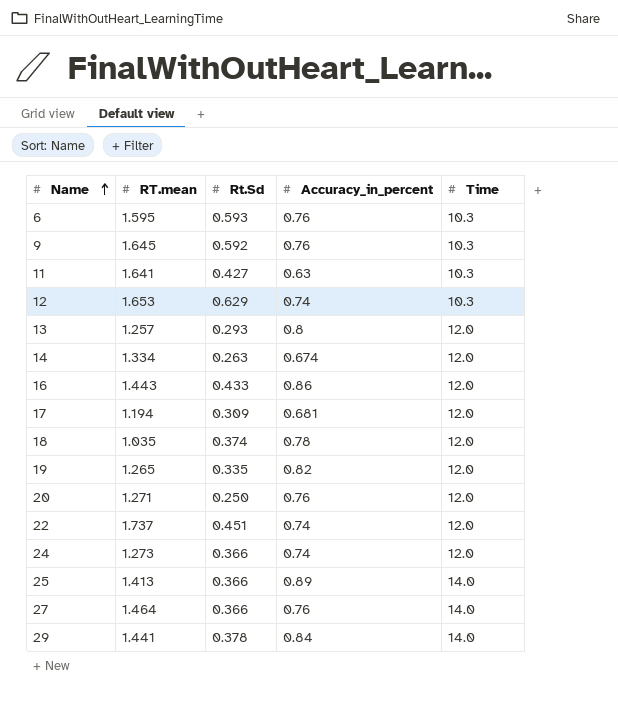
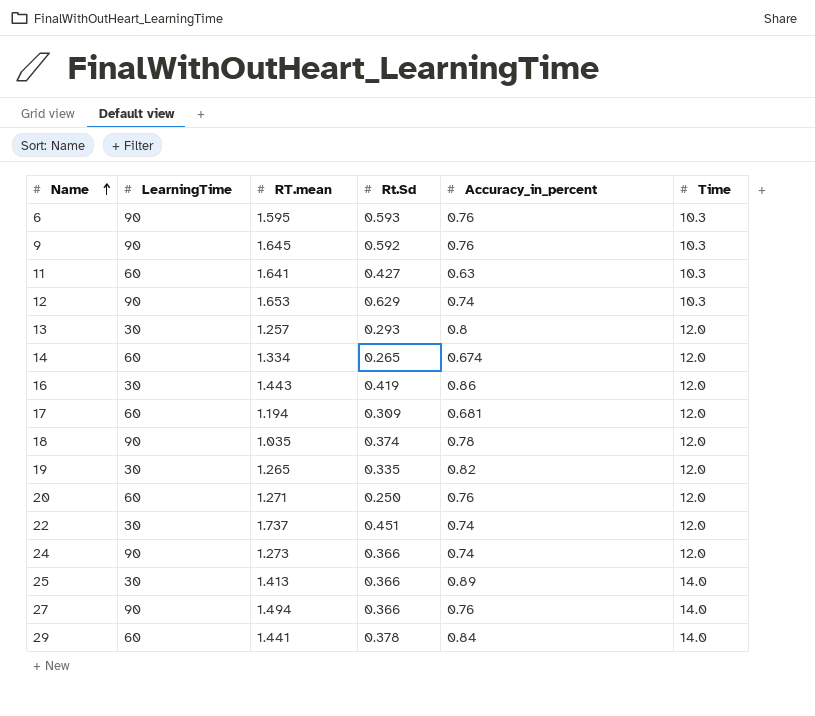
column LearningTime | position: none -> 2
14 | Rt.Sd: 0.263 -> 0.265
16 | Rt.Sd: 0.433 -> 0.419
27 | RT.mean: 1.464 -> 1.494

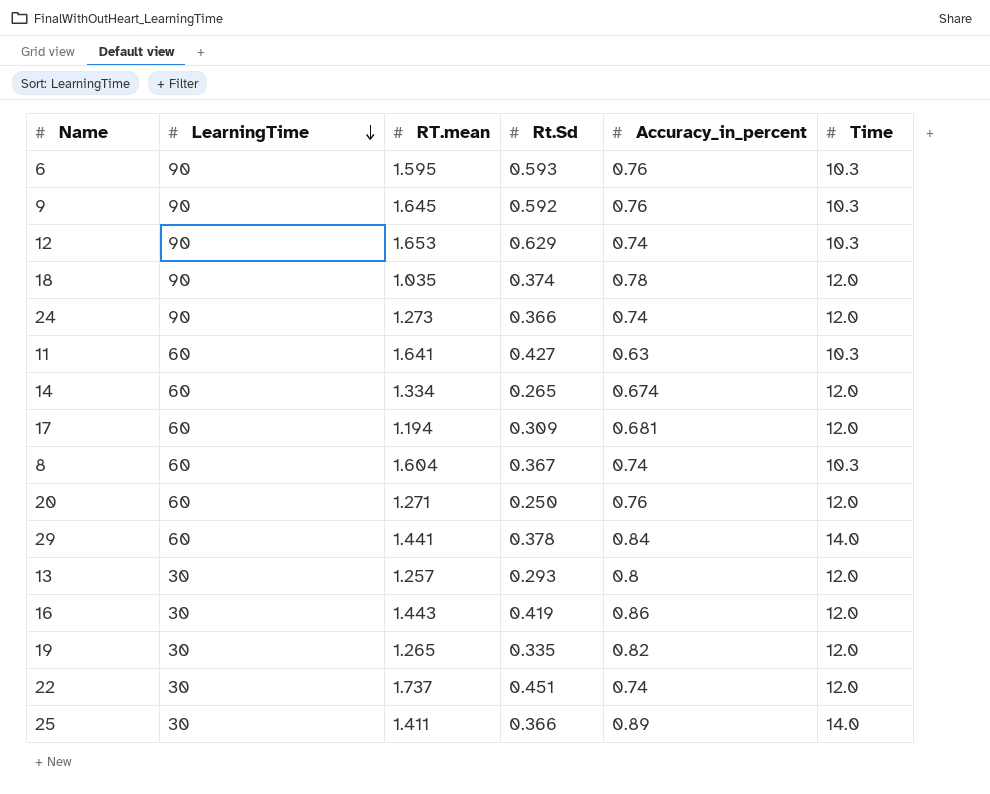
row order: Name ascending -> LearningTime descending
row 27: 90 | 1.494 | 0.366 | 0.76 | 14.0 -> none
row 8: none -> 60 | 1.604 | 0.367 | 0.74 | 10.3
25 | RT.mean: 1.413 -> 1.411

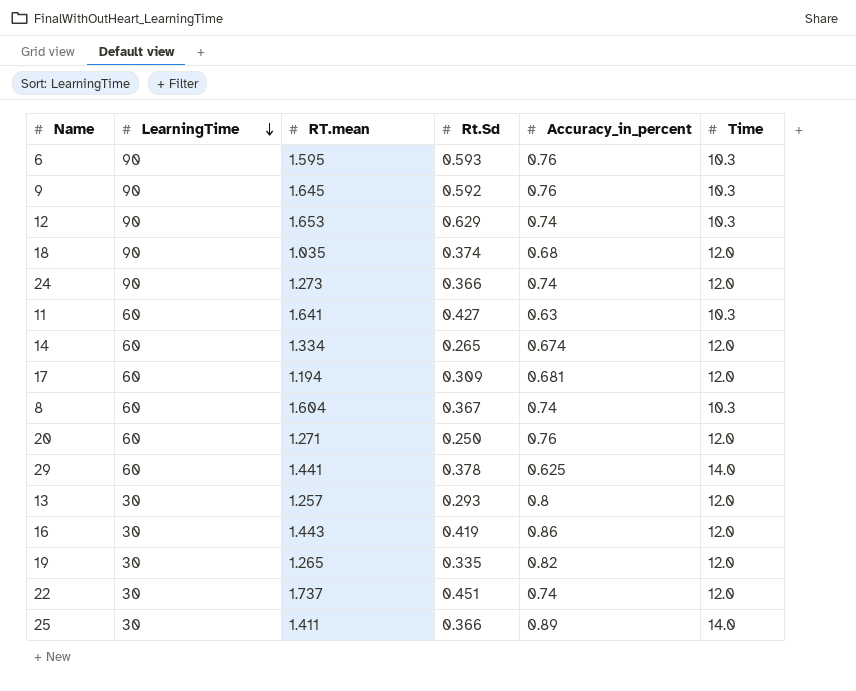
18 | Accuracy_in_percent: 0.78 -> 0.68
29 | Accuracy_in_percent: 0.84 -> 0.625

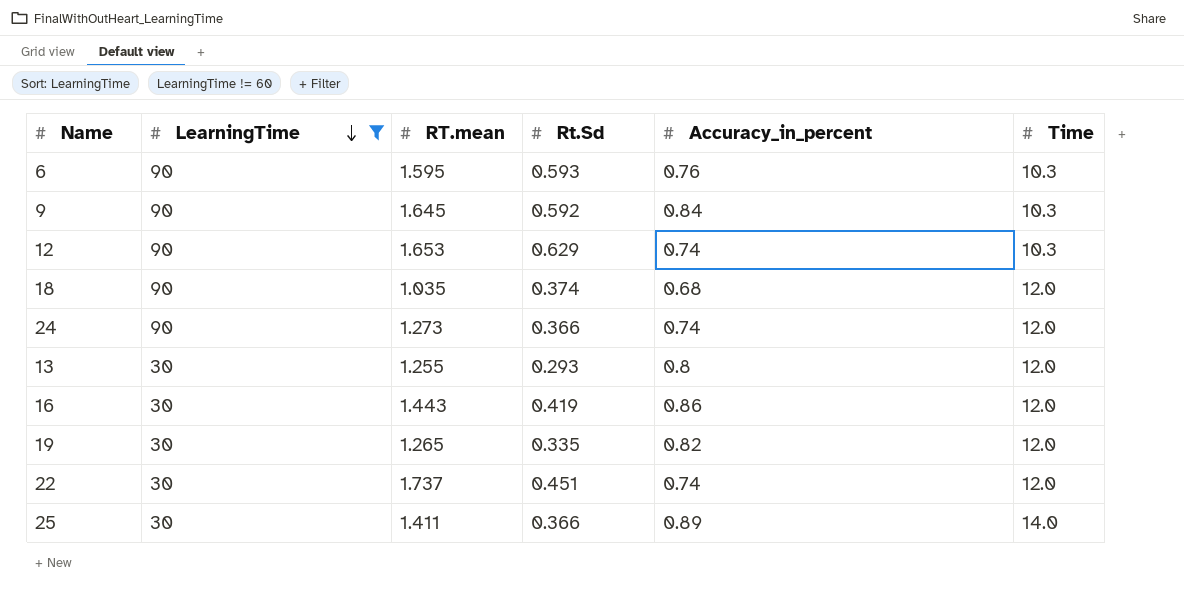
filter: none -> LearningTime != 60
9 | Accuracy_in_percent: 0.76 -> 0.84
13 | RT.mean: 1.257 -> 1.255

